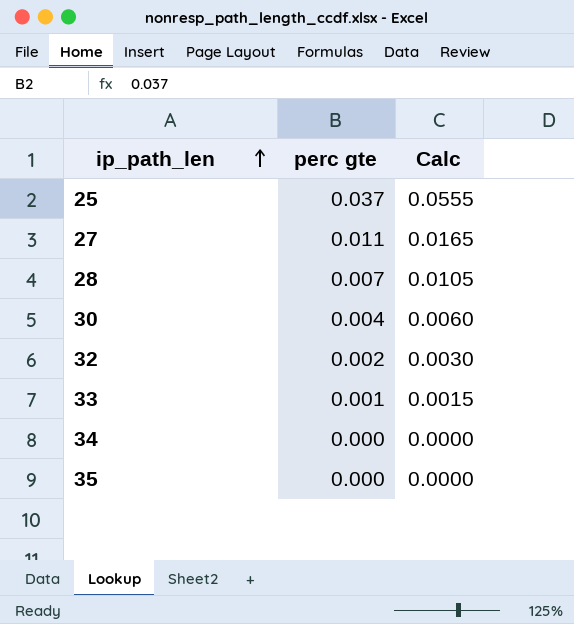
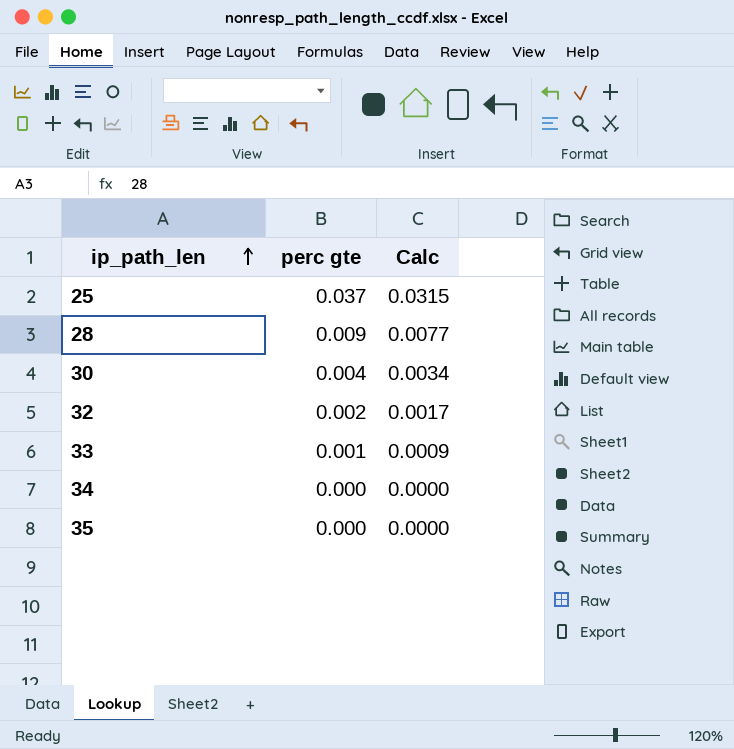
column Calc | formula: [perc gte] * 1.5 -> [perc gte] * 0.85
row 27: 0.011 | 0.0165 -> none
28 | perc gte: 0.007 -> 0.009

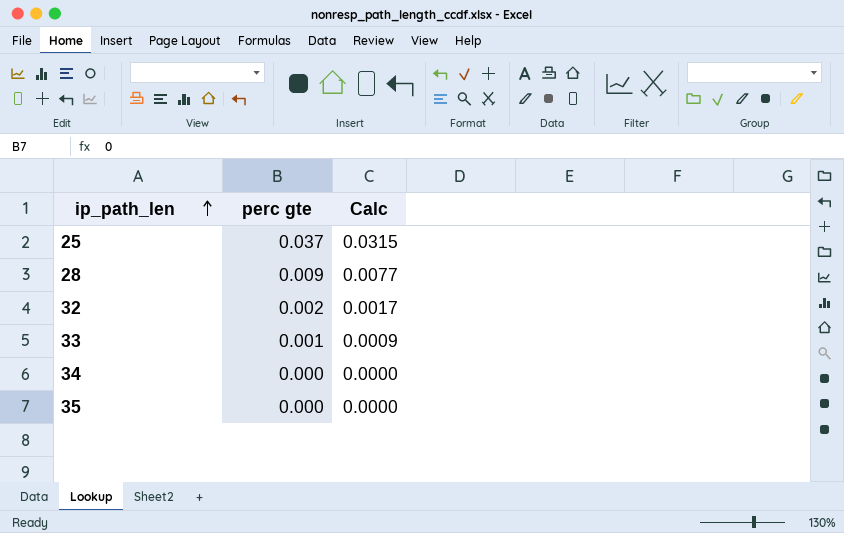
row 30: 0.004 | 0.0034 -> none

